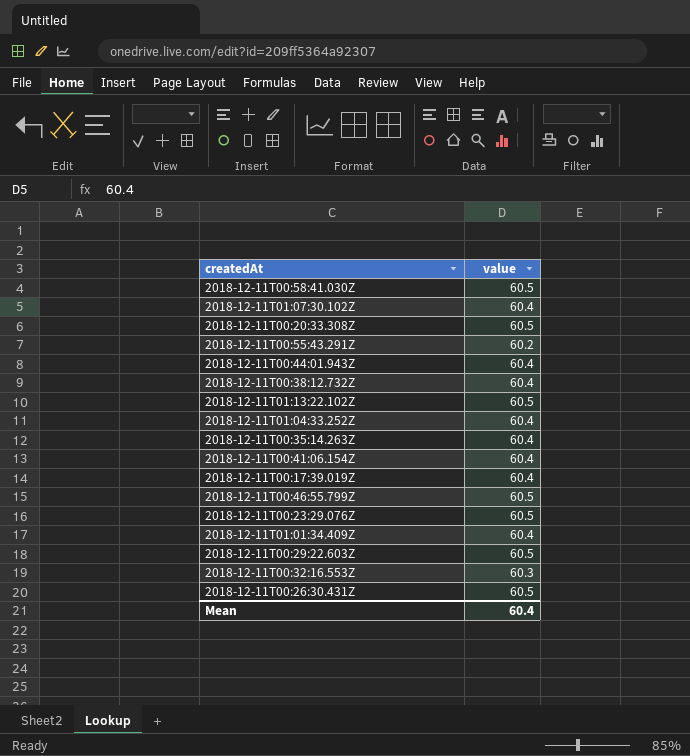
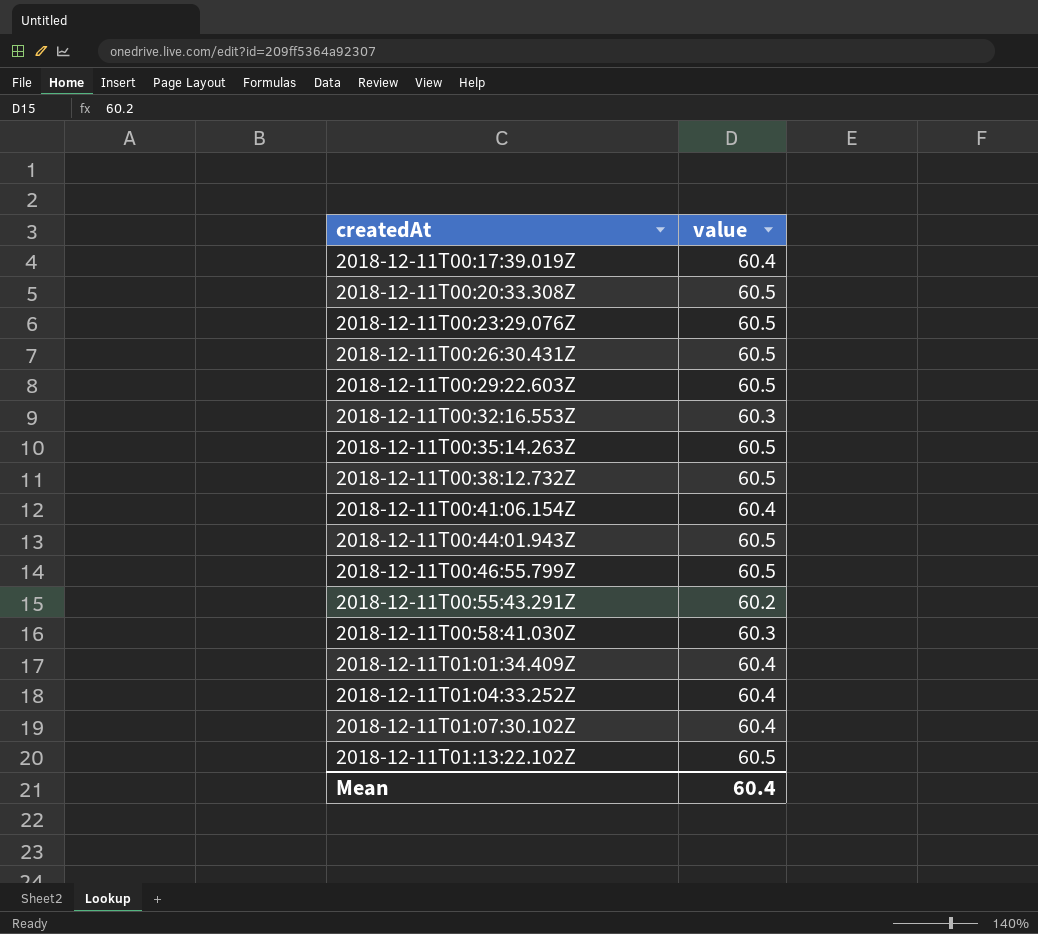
row order: none -> createdAt ascending
2018-12-11T00:35:14.263Z | value: 60.4 -> 60.5
2018-12-11T00:38:12.732Z | value: 60.4 -> 60.5
2018-12-11T00:44:01.943Z | value: 60.4 -> 60.5
2018-12-11T00:58:41.030Z | value: 60.5 -> 60.3

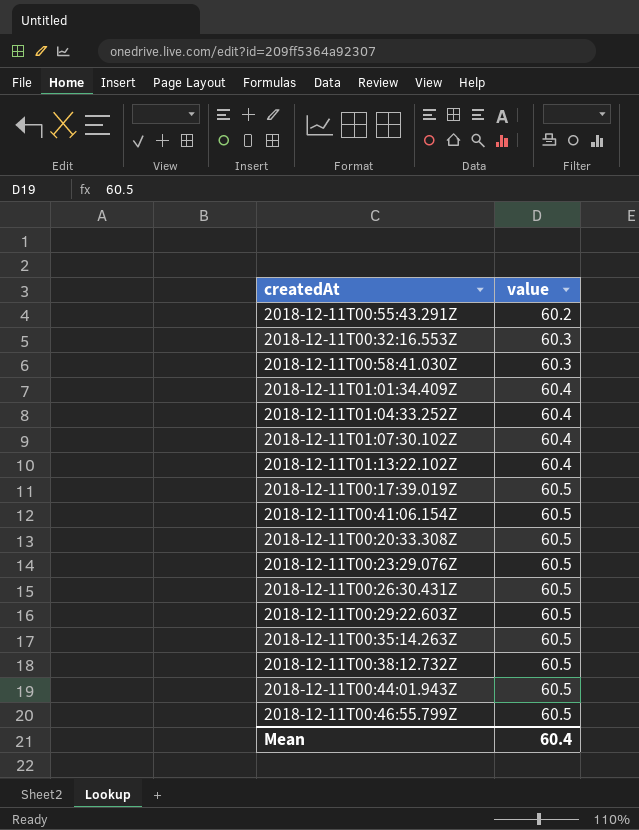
row order: createdAt ascending -> value ascending
2018-12-11T01:13:22.102Z | value: 60.5 -> 60.4
2018-12-11T00:17:39.019Z | value: 60.4 -> 60.5
2018-12-11T00:41:06.154Z | value: 60.4 -> 60.5

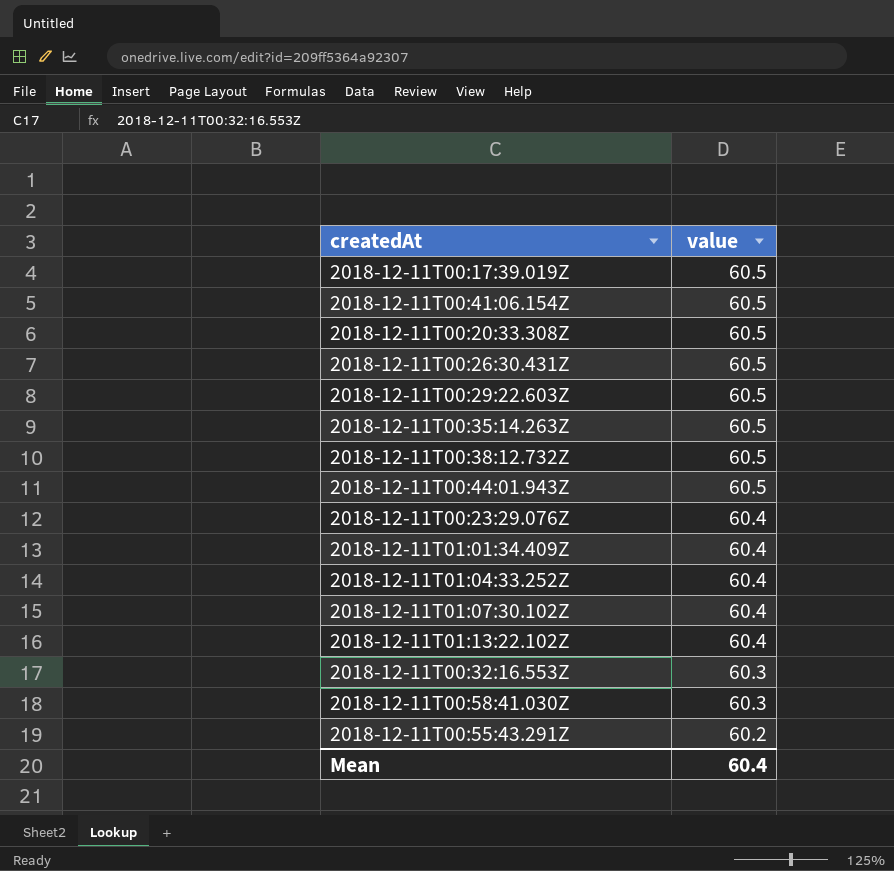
row order: value ascending -> value descending
row 2018-12-11T00:46:55.799Z: 60.5 -> none
2018-12-11T00:23:29.076Z | value: 60.5 -> 60.4

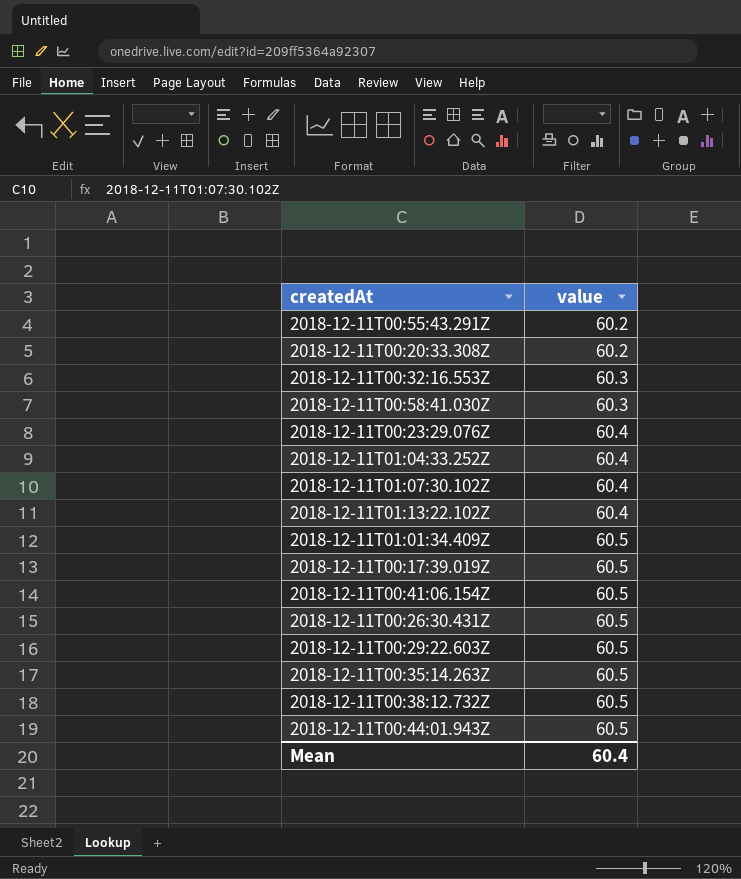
row order: value descending -> value ascending
2018-12-11T00:20:33.308Z | value: 60.5 -> 60.2
2018-12-11T01:01:34.409Z | value: 60.4 -> 60.5

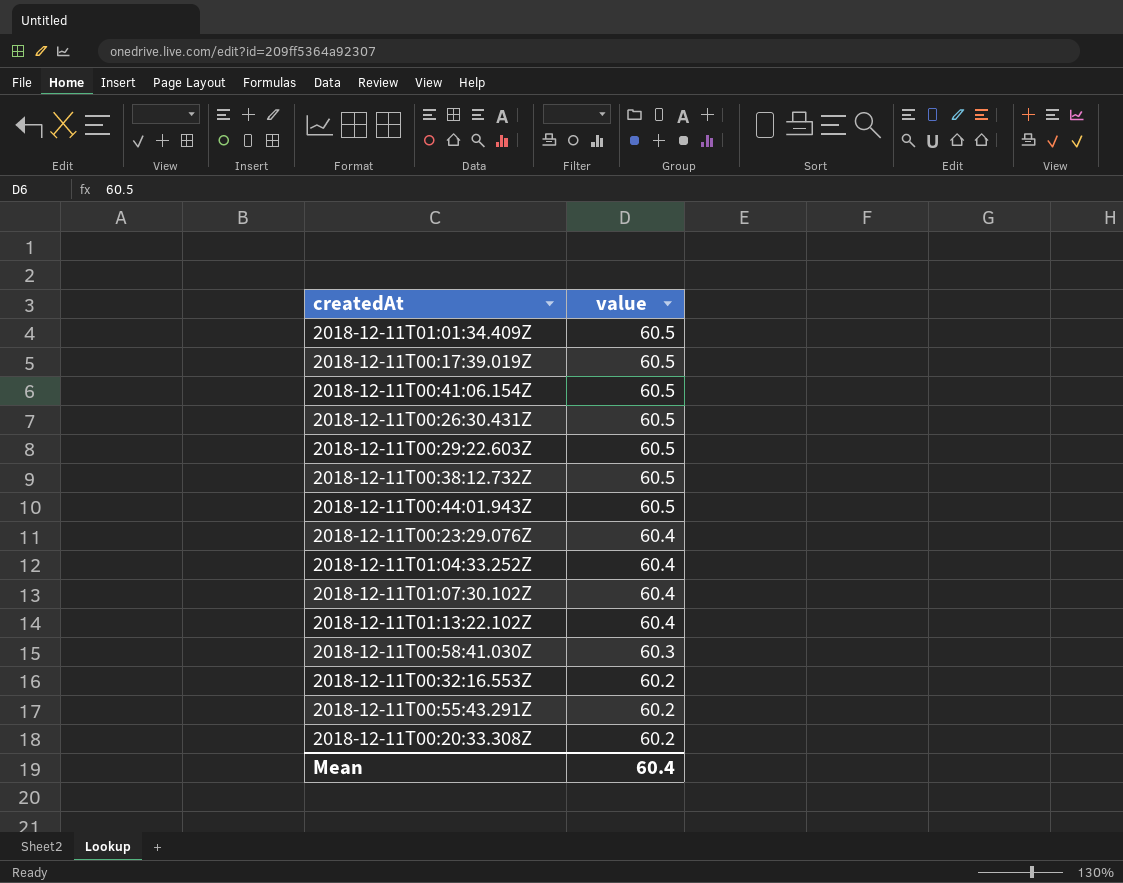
row order: value ascending -> value descending
row 2018-12-11T00:35:14.263Z: 60.5 -> none
2018-12-11T00:32:16.553Z | value: 60.3 -> 60.2

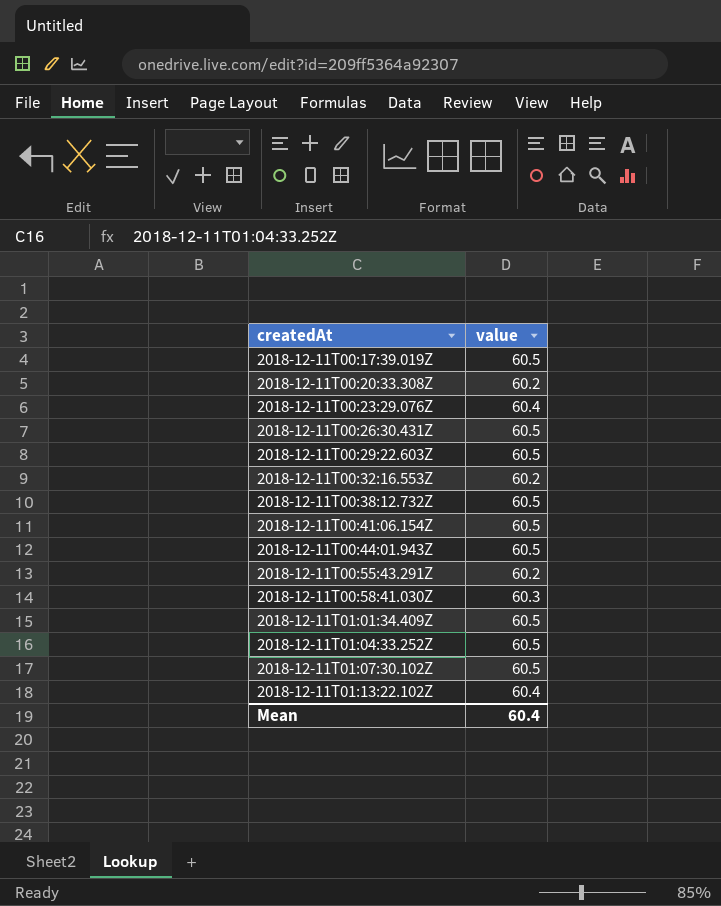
row order: value descending -> createdAt ascending
2018-12-11T01:04:33.252Z | value: 60.4 -> 60.5
2018-12-11T01:07:30.102Z | value: 60.4 -> 60.5

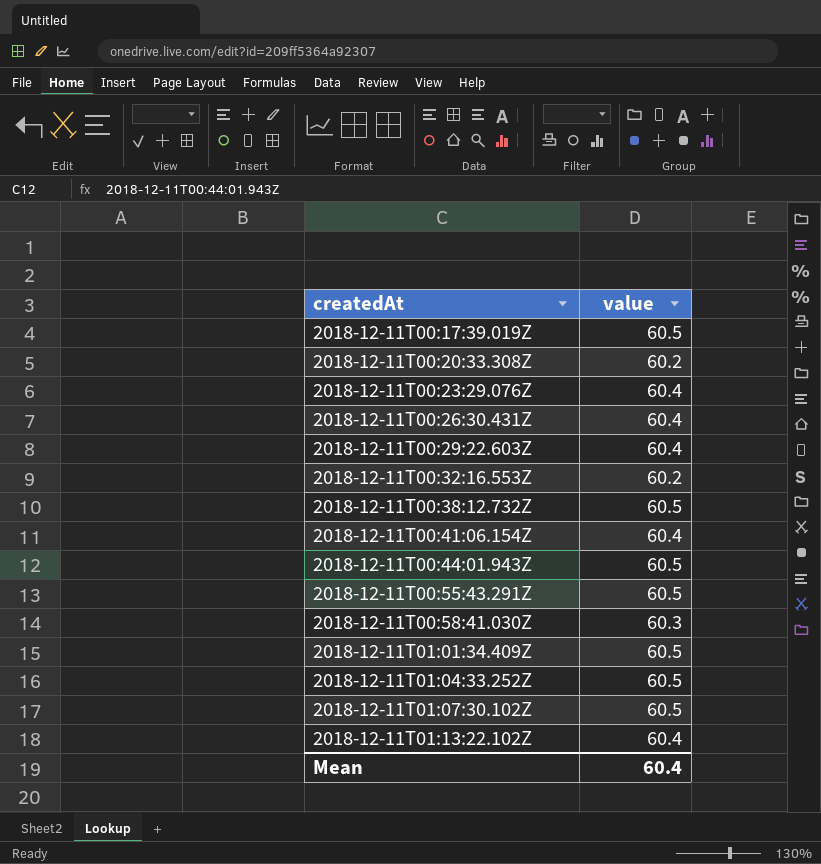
2018-12-11T00:26:30.431Z | value: 60.5 -> 60.4
2018-12-11T00:29:22.603Z | value: 60.5 -> 60.4
2018-12-11T00:41:06.154Z | value: 60.5 -> 60.4
2018-12-11T00:55:43.291Z | value: 60.2 -> 60.5

